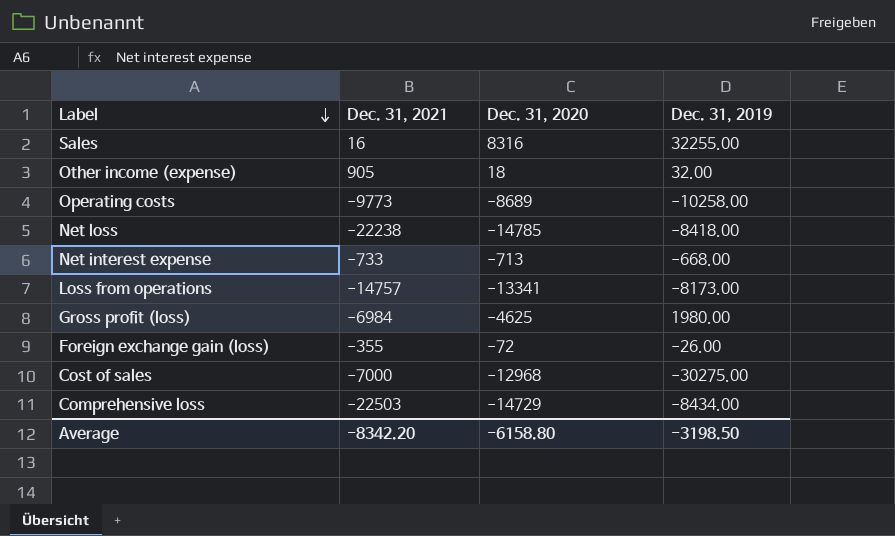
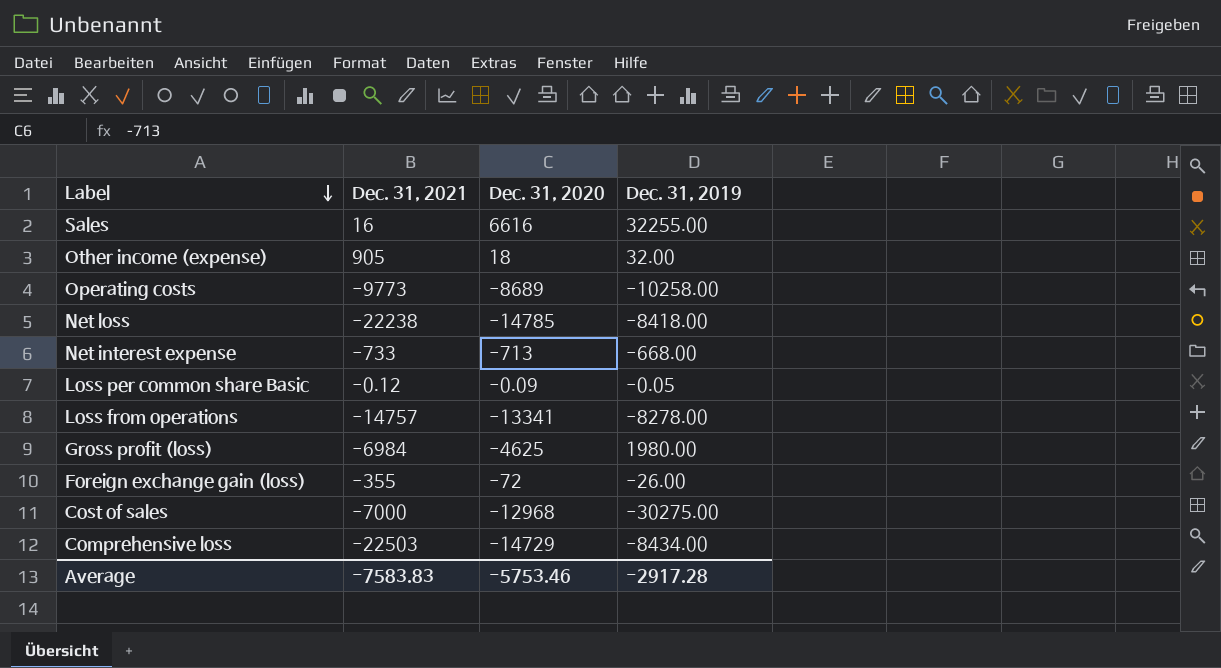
Sales | Dec. 31, 2020: 8316 -> 6616
row Loss per common share Basic: none -> -0.12 | -0.09 | -0.05
Loss from operations | Dec. 31, 2019: -8173.00 -> -8278.00
Average | Dec. 31, 2021: -8342.20 -> -7583.83
Average | Dec. 31, 2020: -6158.80 -> -5753.46
Average | Dec. 31, 2019: -3198.50 -> -2917.28

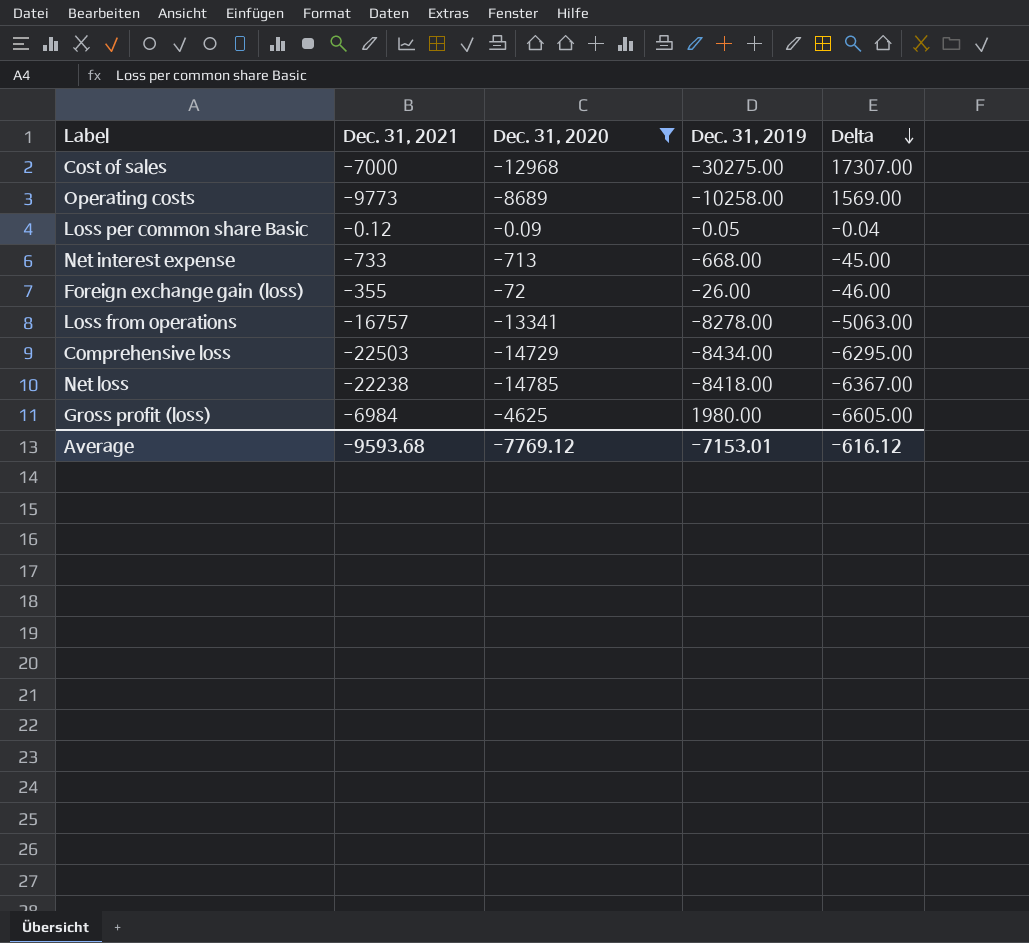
filter: none -> Dec. 31, 2020 <= -0.09
row order: Label descending -> Delta descending
column Delta | formula: none -> [Dec. 31, 2020] - [Dec. 31, 2019]
Loss from operations | Dec. 31, 2021: -14757 -> -16757
Average | Dec. 31, 2021: -7583.83 -> -9593.68
Average | Dec. 31, 2020: -5753.46 -> -7769.12
Average | Dec. 31, 2019: -2917.28 -> -7153.01

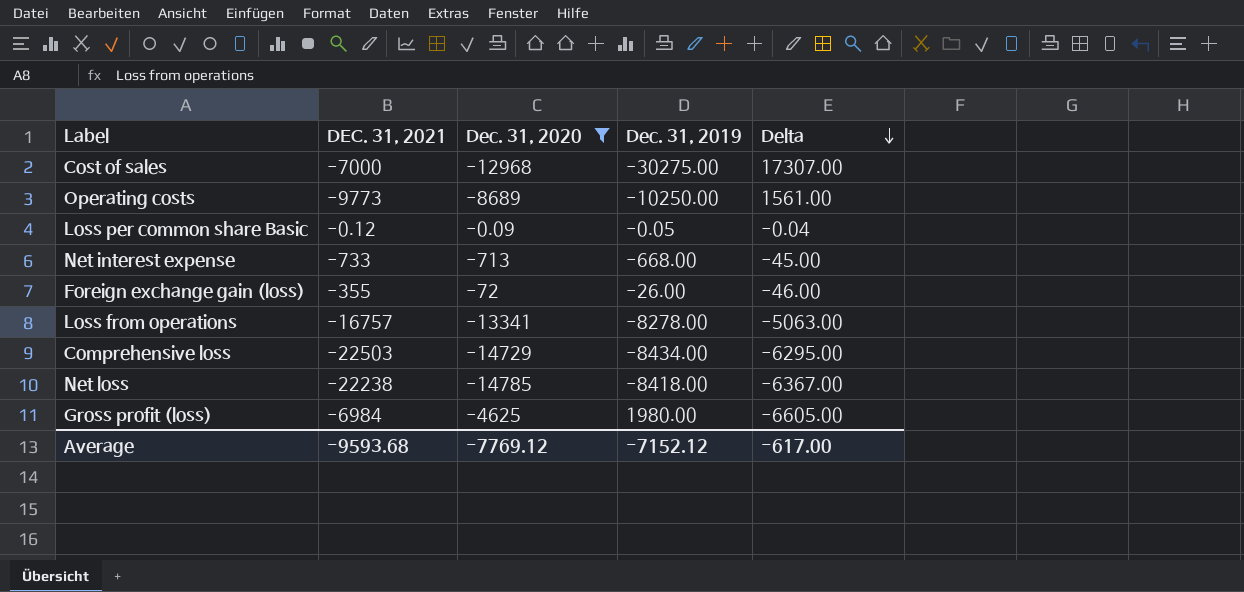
column name: Dec. 31, 2021 -> DEC. 31, 2021
Operating costs | Dec. 31, 2019: -10258.00 -> -10250.00
Operating costs | Delta: 1569.00 -> 1561.00
Average | Dec. 31, 2019: -7153.01 -> -7152.12
Average | Delta: -616.12 -> -617.00

